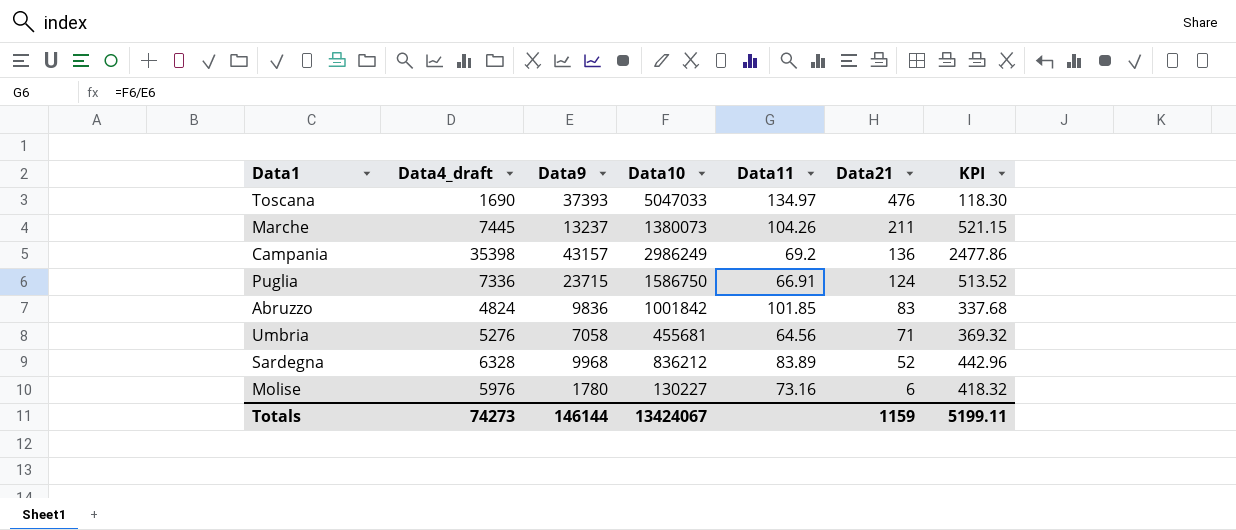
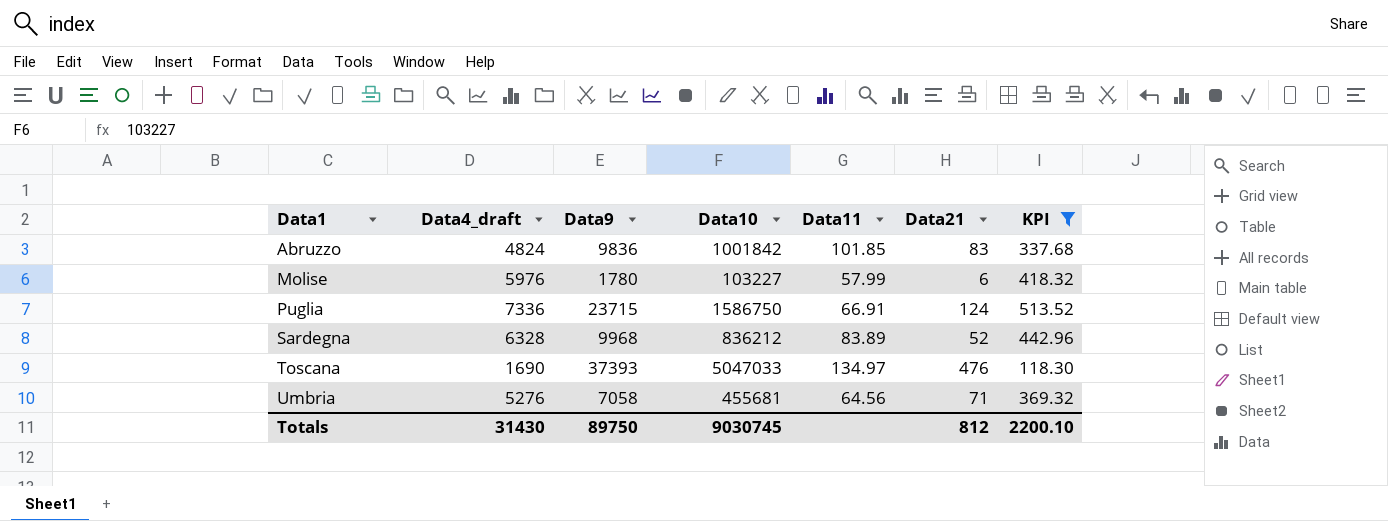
filter: none -> KPI <= 513.52
row order: Data21 descending -> Data1 ascending
Molise | Data10: 130227 -> 103227
Molise | Data11: 73.16 -> 57.99
Totals | Data4_draft: 74273 -> 31430
Totals | Data9: 146144 -> 89750
Totals | Data10: 13424067 -> 9030745
Totals | Data21: 1159 -> 812
Totals | KPI: 5199.11 -> 2200.10

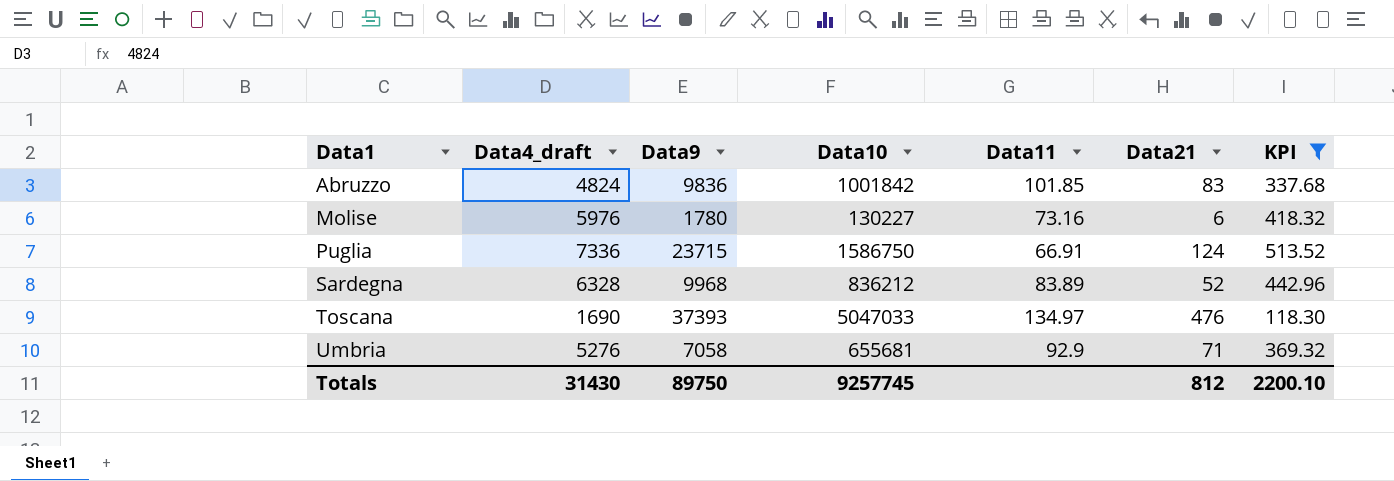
Molise | Data10: 103227 -> 130227
Molise | Data11: 57.99 -> 73.16
Umbria | Data10: 455681 -> 655681
Umbria | Data11: 64.56 -> 92.9
Totals | Data10: 9030745 -> 9257745

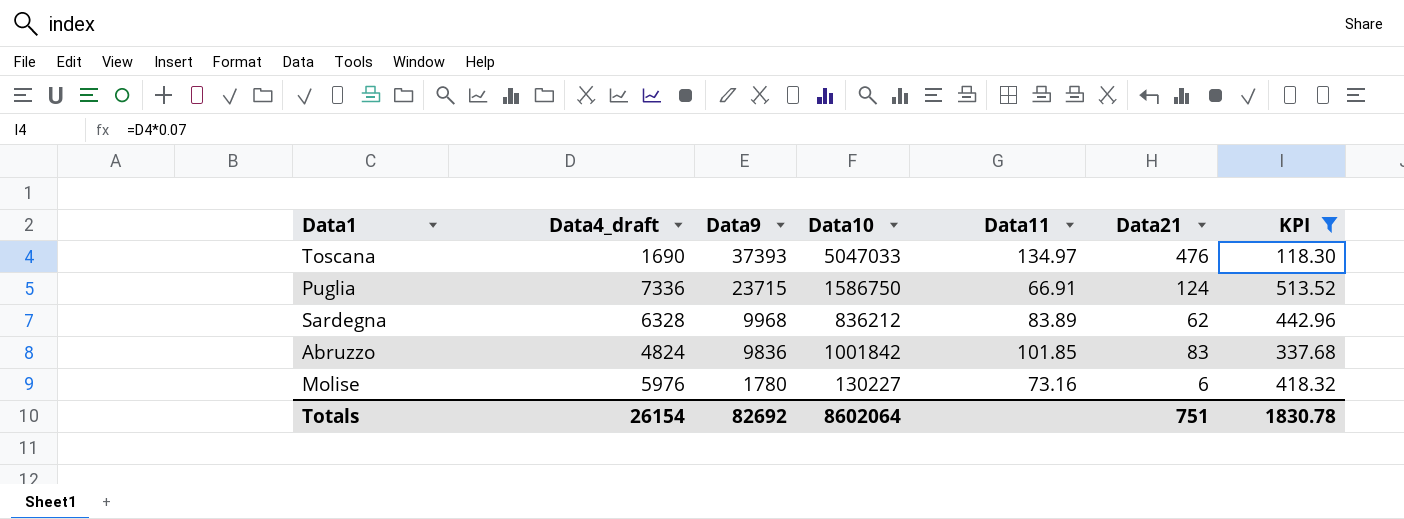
row order: Data1 ascending -> Data9 descending
row Umbria: 5276 | 7058 | 655681 | 92.9 | 71 | 369.32 -> none
Sardegna | Data21: 52 -> 62
Totals | Data4_draft: 31430 -> 26154
Totals | Data9: 89750 -> 82692
Totals | Data10: 9257745 -> 8602064
Totals | Data21: 812 -> 751
Totals | KPI: 2200.10 -> 1830.78

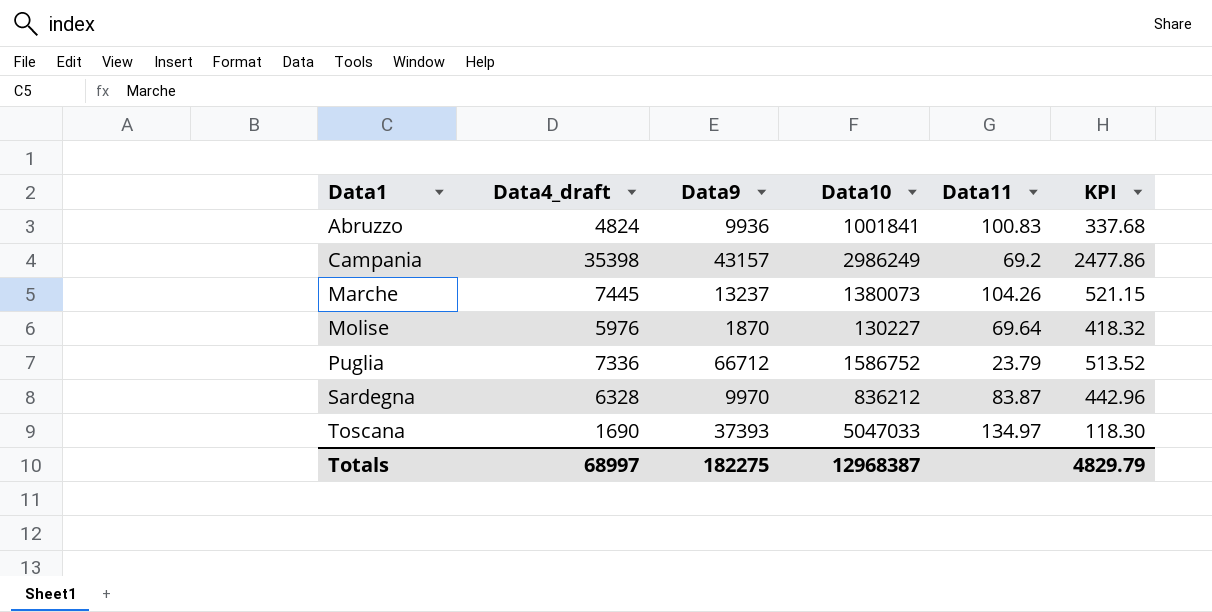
filter: KPI <= 513.52 -> none
row order: Data9 descending -> Data1 ascending
column Data21 | position: 6 -> none
Abruzzo | Data9: 9836 -> 9936
Abruzzo | Data10: 1001842 -> 1001841
Abruzzo | Data11: 101.85 -> 100.83
Molise | Data9: 1780 -> 1870
Molise | Data11: 73.16 -> 69.64
Puglia | Data9: 23715 -> 66712
Puglia | Data10: 1586750 -> 1586752
Puglia | Data11: 66.91 -> 23.79
Sardegna | Data9: 9968 -> 9970
Sardegna | Data11: 83.89 -> 83.87
Totals | Data4_draft: 26154 -> 68997
Totals | Data9: 82692 -> 182275
Totals | Data10: 8602064 -> 12968387
Totals | KPI: 1830.78 -> 4829.79

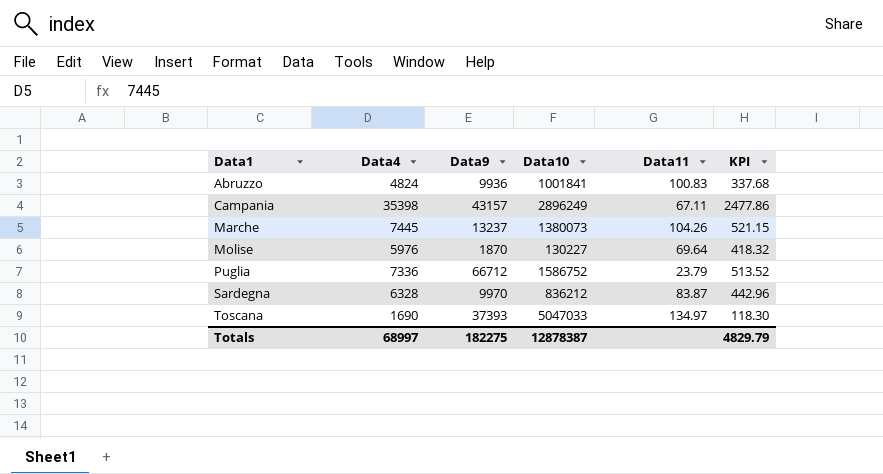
column name: Data4_draft -> Data4
Campania | Data10: 2986249 -> 2896249
Campania | Data11: 69.2 -> 67.11
Totals | Data10: 12968387 -> 12878387

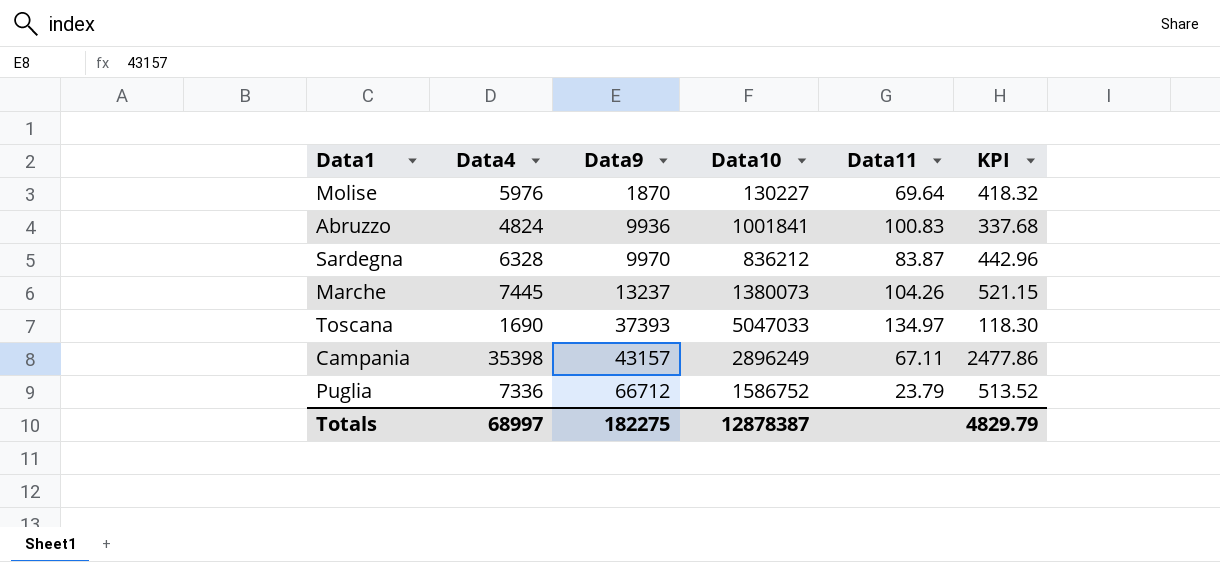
row order: Data1 ascending -> Data9 ascending

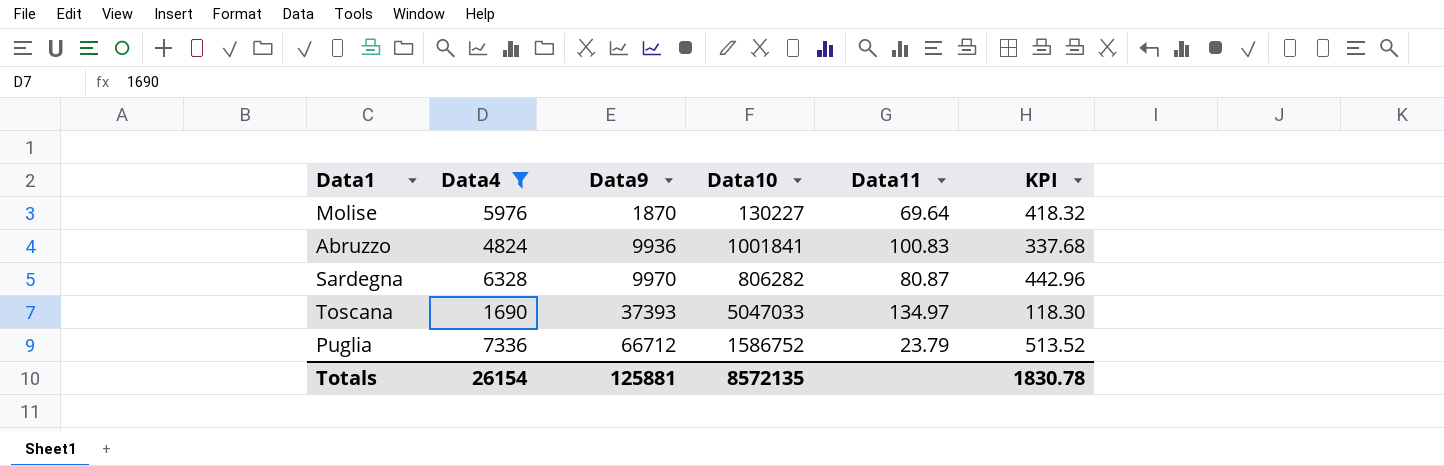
filter: none -> Data4 <= 7336
Sardegna | Data10: 836212 -> 806282
Sardegna | Data11: 83.87 -> 80.87
Totals | Data4: 68997 -> 26154
Totals | Data9: 182275 -> 125881
Totals | Data10: 12878387 -> 8572135
Totals | KPI: 4829.79 -> 1830.78

